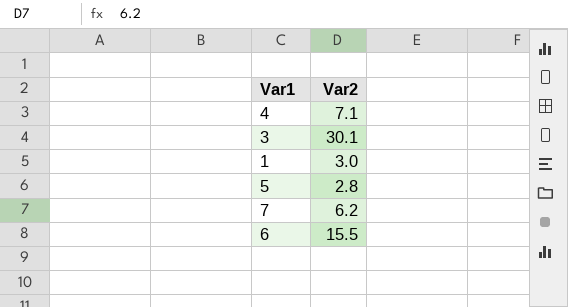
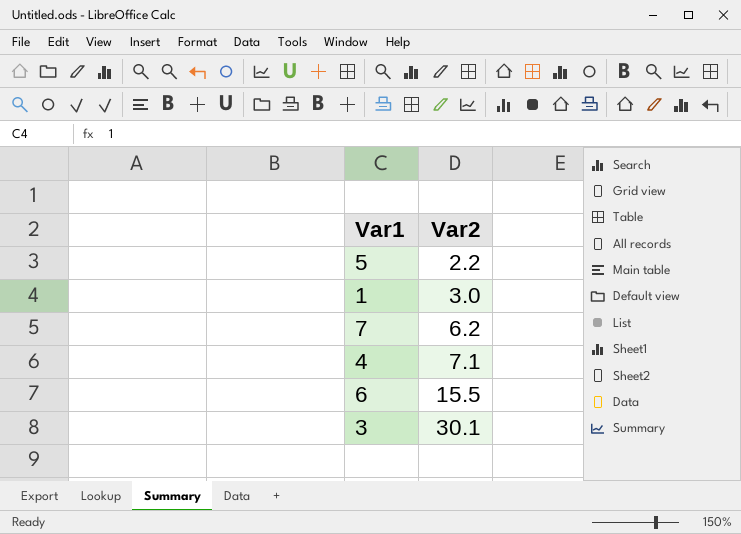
row order: none -> Var2 ascending
5 | Var2: 2.8 -> 2.2

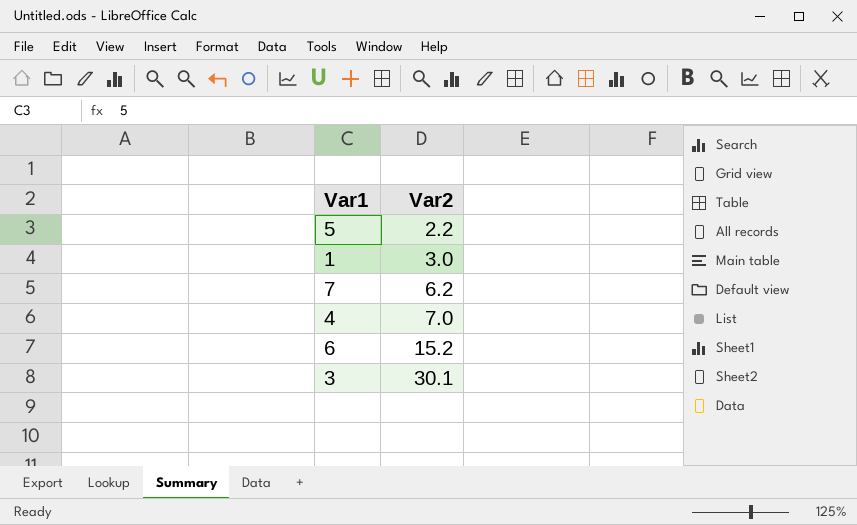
4 | Var2: 7.1 -> 7.0
6 | Var2: 15.5 -> 15.2

